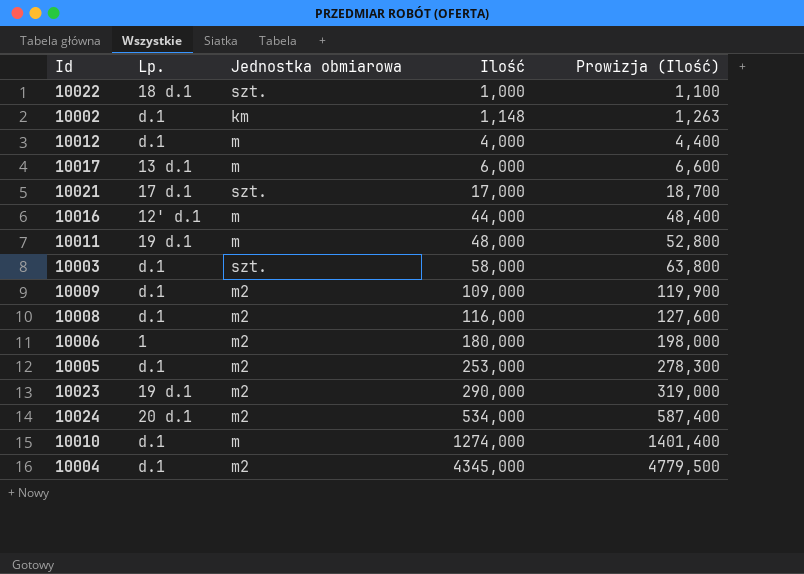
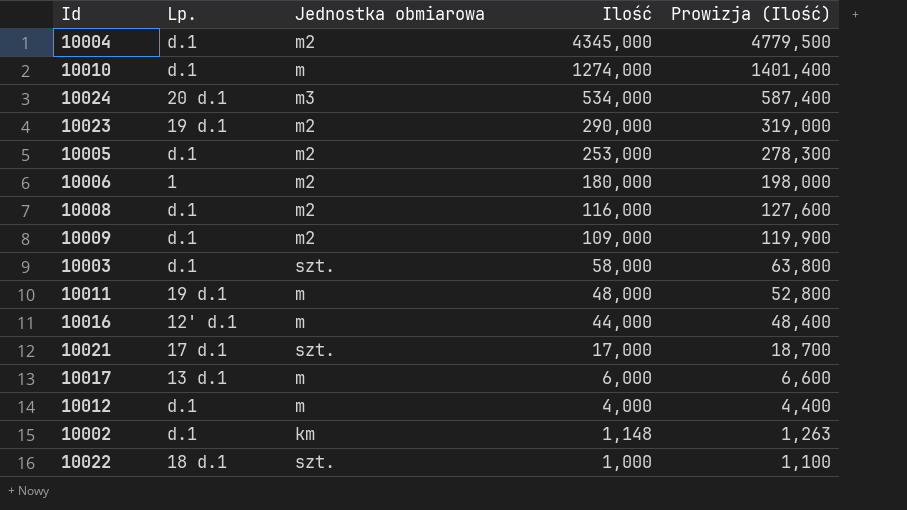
row order: Ilość ascending -> Ilość descending
10024 | Jednostka obmiarowa: m2 -> m3

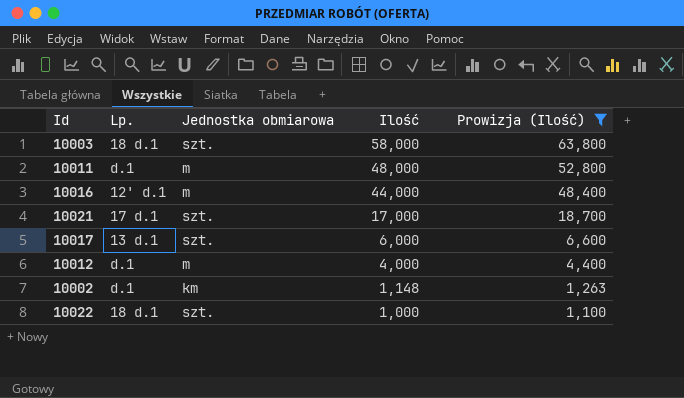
filter: none -> Prowizja (Ilość) <= 63,800
10003 | Lp.: d.1 -> 18 d.1
10011 | Lp.: 19 d.1 -> d.1
10017 | Jednostka obmiarowa: m -> szt.

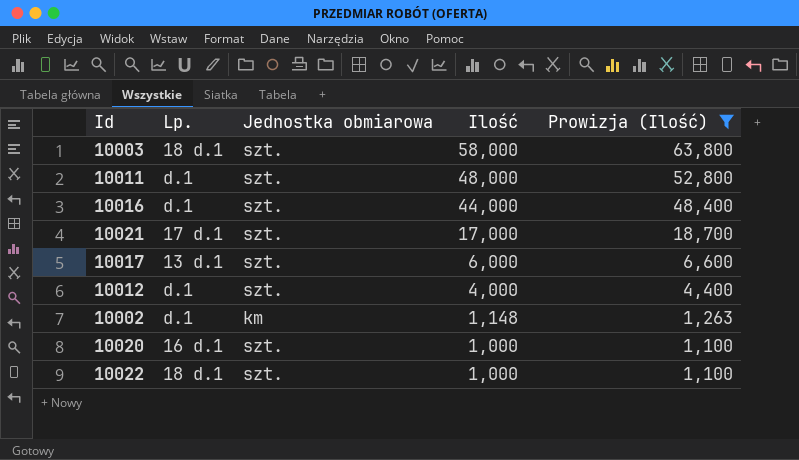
10011 | Jednostka obmiarowa: m -> szt.
10016 | Lp.: 12' d.1 -> d.1
10016 | Jednostka obmiarowa: m -> szt.
10012 | Jednostka obmiarowa: m -> szt.
row 10020: none -> 16 d.1 | szt. | 1,000 | 1,100

